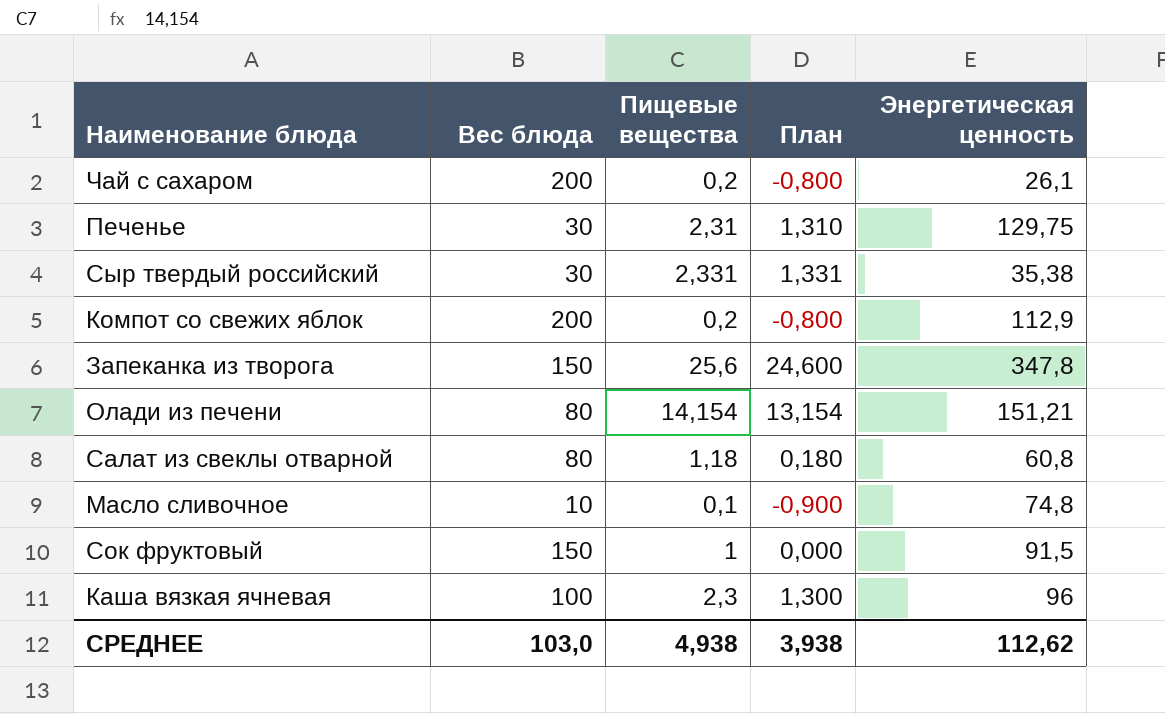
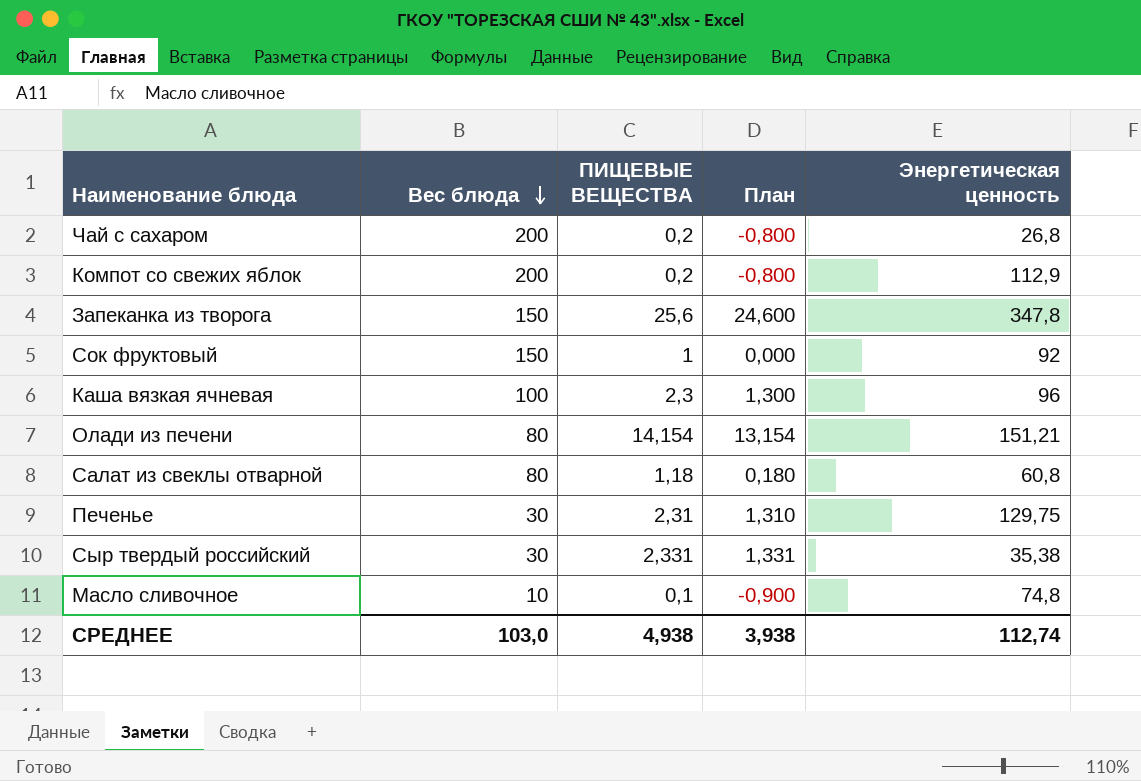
row order: none -> Вес блюда descending
column name: Пищевые вещества -> ПИЩЕВЫЕ ВЕЩЕСТВА
Чай с сахаром | Энергетическая ценность: 26,1 -> 26,8
Сок фруктовый | Энергетическая ценность: 91,5 -> 92
СРЕДНЕЕ | Энергетическая ценность: 112,62 -> 112,74

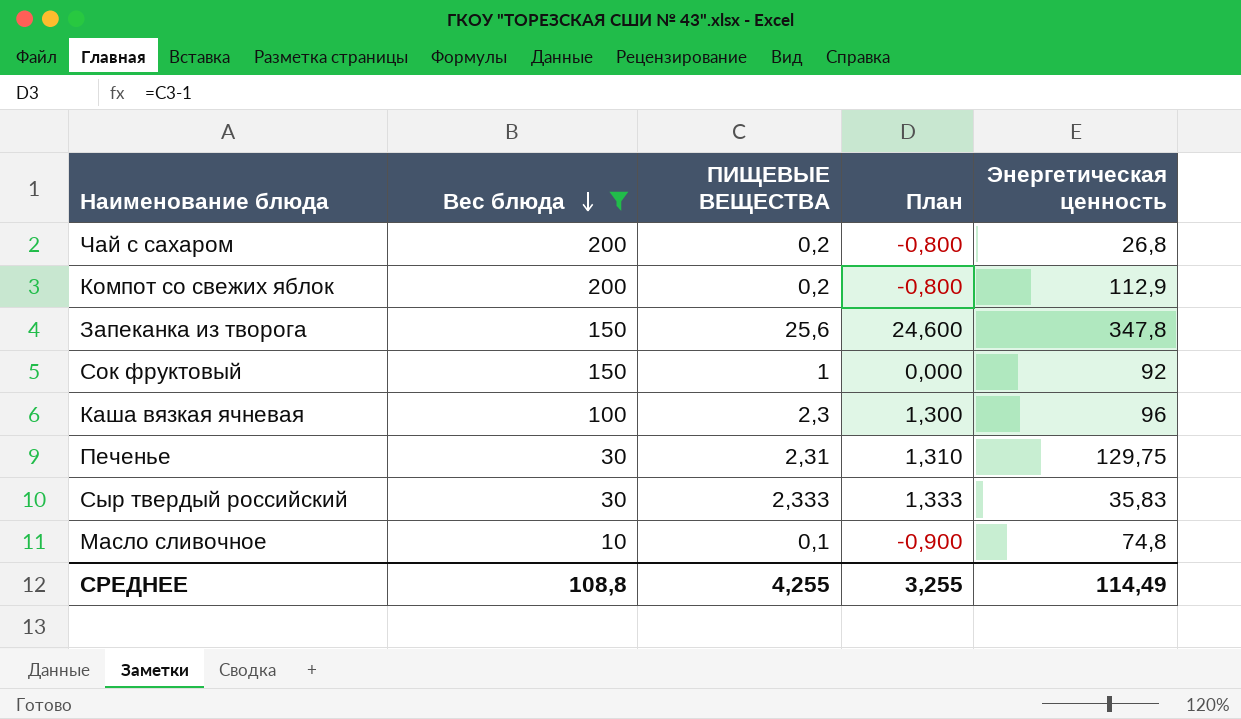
filter: none -> Вес блюда != 80
Сыр твердый российский | ПИЩЕВЫЕ ВЕЩЕСТВА: 2,331 -> 2,333
Сыр твердый российский | План: 1,331 -> 1,333
Сыр твердый российский | Энергетическая ценность: 35,38 -> 35,83
СРЕДНЕЕ | Вес блюда: 103,0 -> 108,8
СРЕДНЕЕ | ПИЩЕВЫЕ ВЕЩЕСТВА: 4,938 -> 4,255
СРЕДНЕЕ | План: 3,938 -> 3,255
СРЕДНЕЕ | Энергетическая ценность: 112,74 -> 114,49

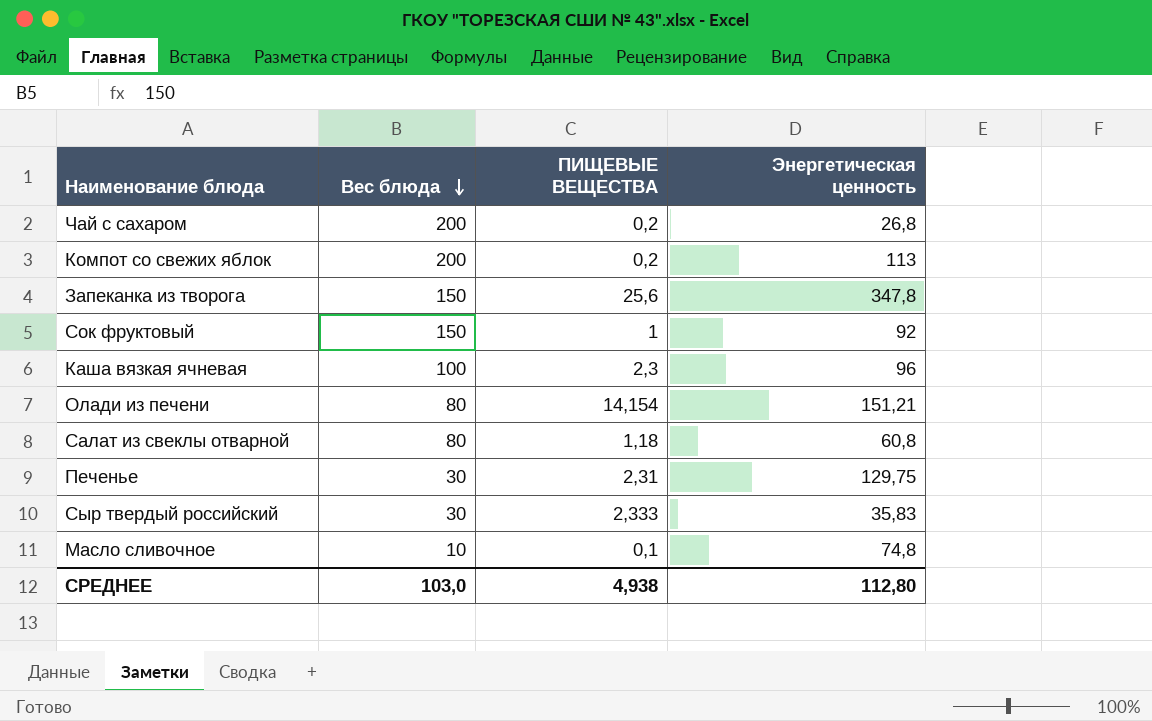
filter: Вес блюда != 80 -> none
column План | formula: [ПИЩЕВЫЕ ВЕЩЕСТВА] - 1 -> none
Компот со свежих яблок | Энергетическая ценность: 112,9 -> 113
СРЕДНЕЕ | Вес блюда: 108,8 -> 103,0
СРЕДНЕЕ | ПИЩЕВЫЕ ВЕЩЕСТВА: 4,255 -> 4,938
СРЕДНЕЕ | Энергетическая ценность: 114,49 -> 112,80

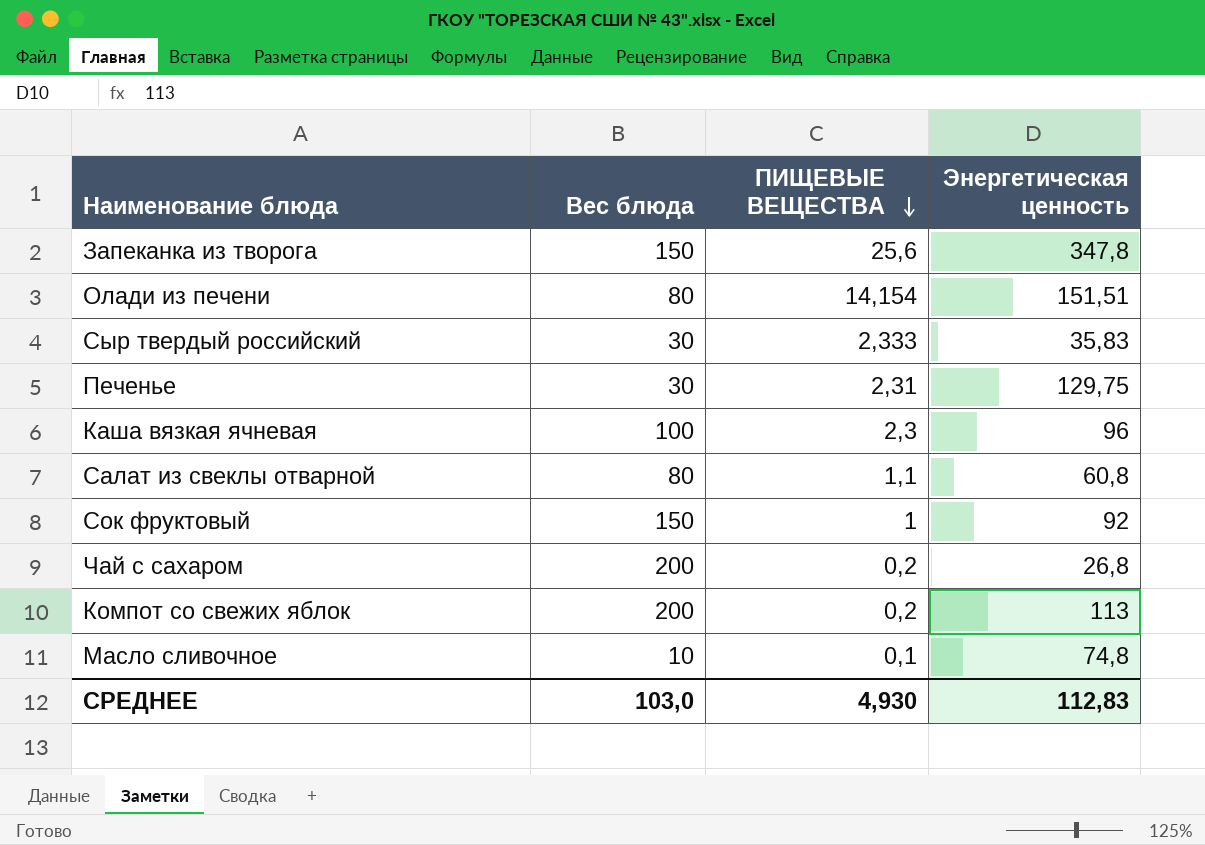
row order: Вес блюда descending -> ПИЩЕВЫЕ ВЕЩЕСТВА descending
Олади из печени | Энергетическая ценность: 151,21 -> 151,51
Салат из свеклы отварной | ПИЩЕВЫЕ ВЕЩЕСТВА: 1,18 -> 1,1
СРЕДНЕЕ | ПИЩЕВЫЕ ВЕЩЕСТВА: 4,938 -> 4,930
СРЕДНЕЕ | Энергетическая ценность: 112,80 -> 112,83

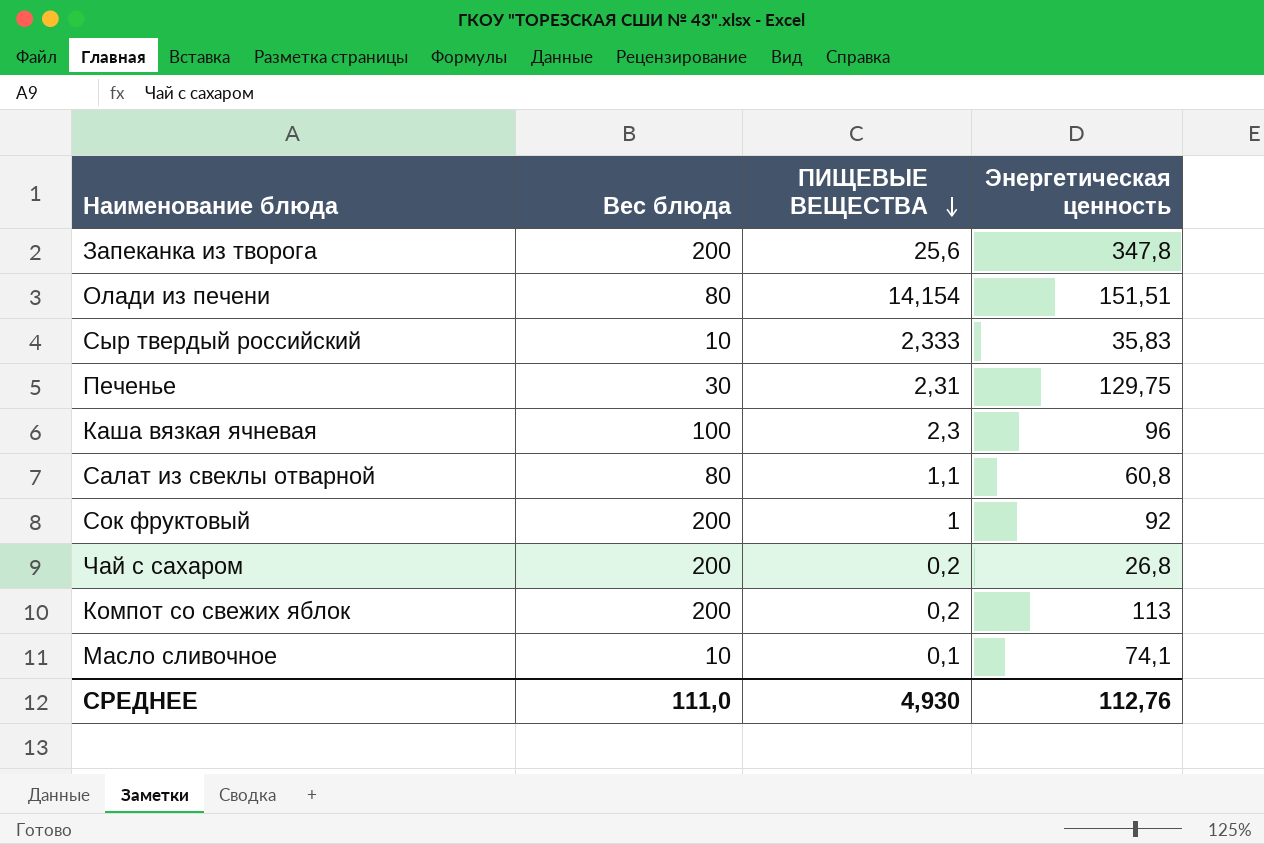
Запеканка из творога | Вес блюда: 150 -> 200
Сыр твердый российский | Вес блюда: 30 -> 10
Сок фруктовый | Вес блюда: 150 -> 200
Масло сливочное | Энергетическая ценность: 74,8 -> 74,1
СРЕДНЕЕ | Вес блюда: 103,0 -> 111,0
СРЕДНЕЕ | Энергетическая ценность: 112,83 -> 112,76

